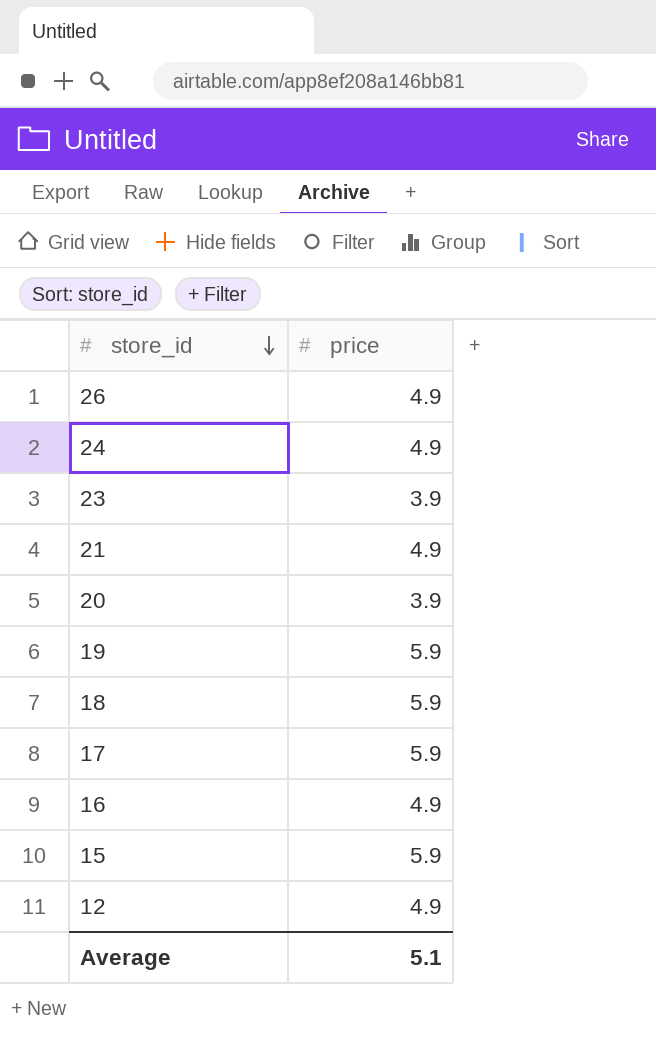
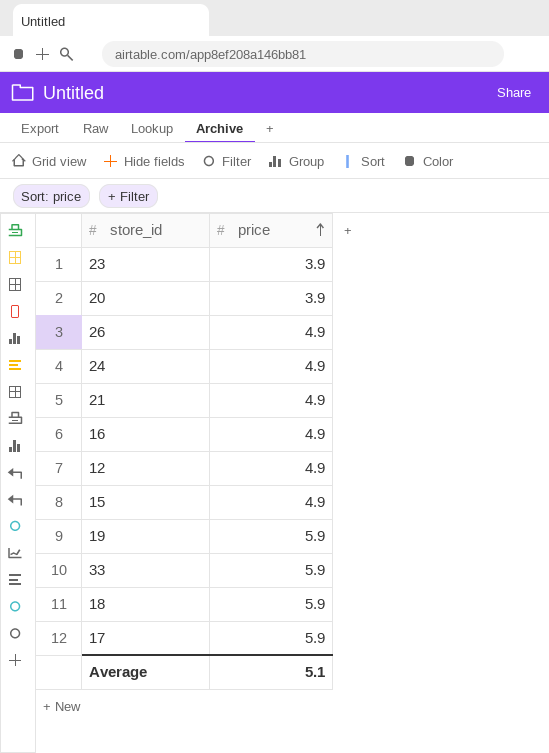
row order: store_id descending -> price ascending
15 | price: 5.9 -> 4.9
row 33: none -> 5.9

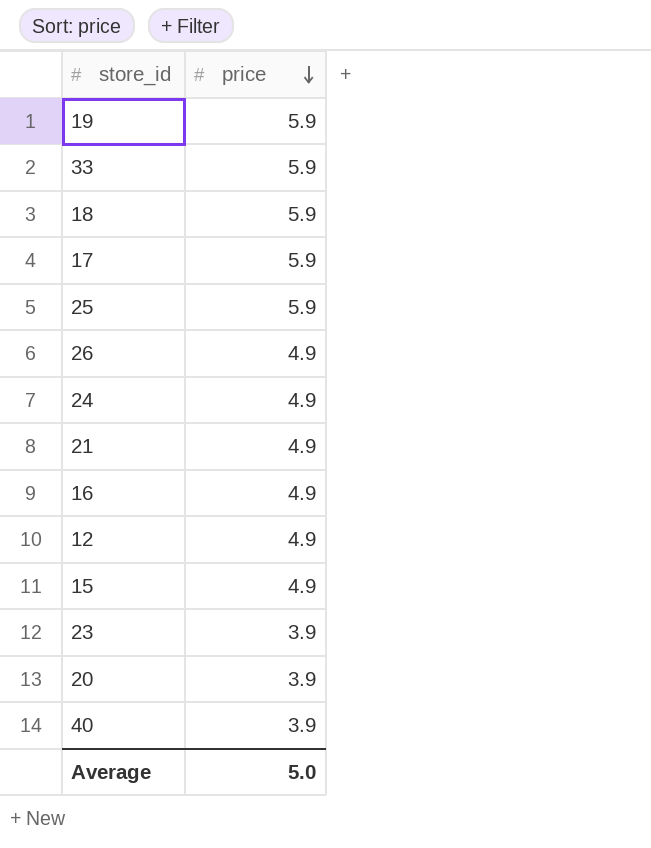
row order: price ascending -> price descending
row 25: none -> 5.9
row 40: none -> 3.9
Average | price: 5.1 -> 5.0

